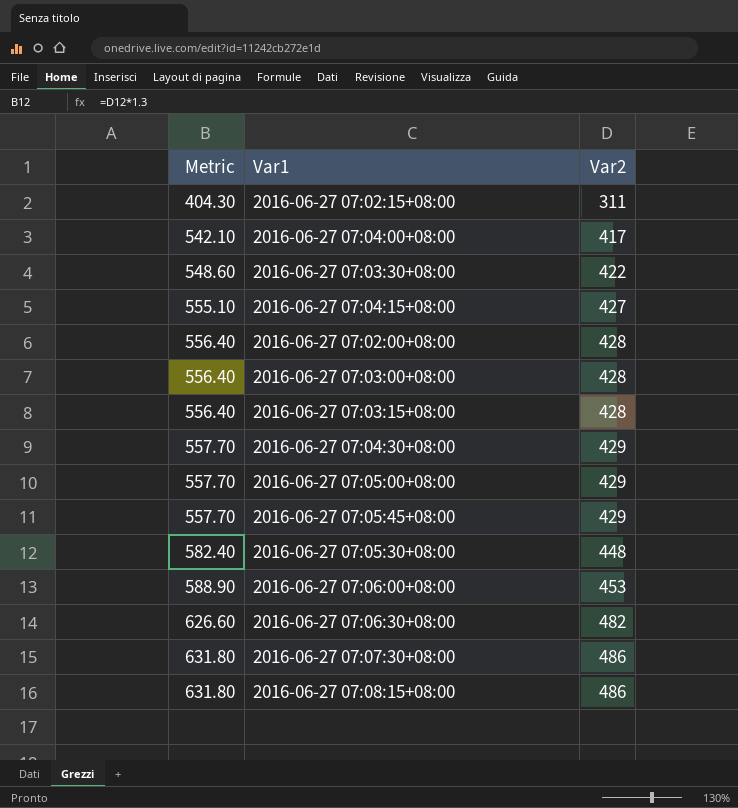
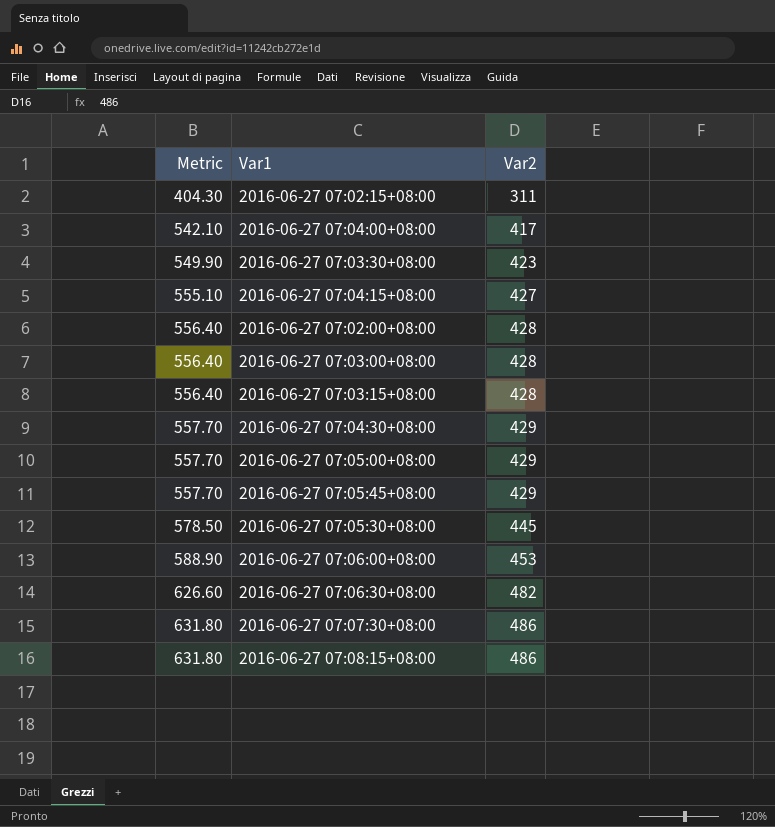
2016-06-27 07:03:30+08:00 | Metric: 548.60 -> 549.90
2016-06-27 07:03:30+08:00 | Var2: 422 -> 423
2016-06-27 07:05:30+08:00 | Metric: 582.40 -> 578.50
2016-06-27 07:05:30+08:00 | Var2: 448 -> 445

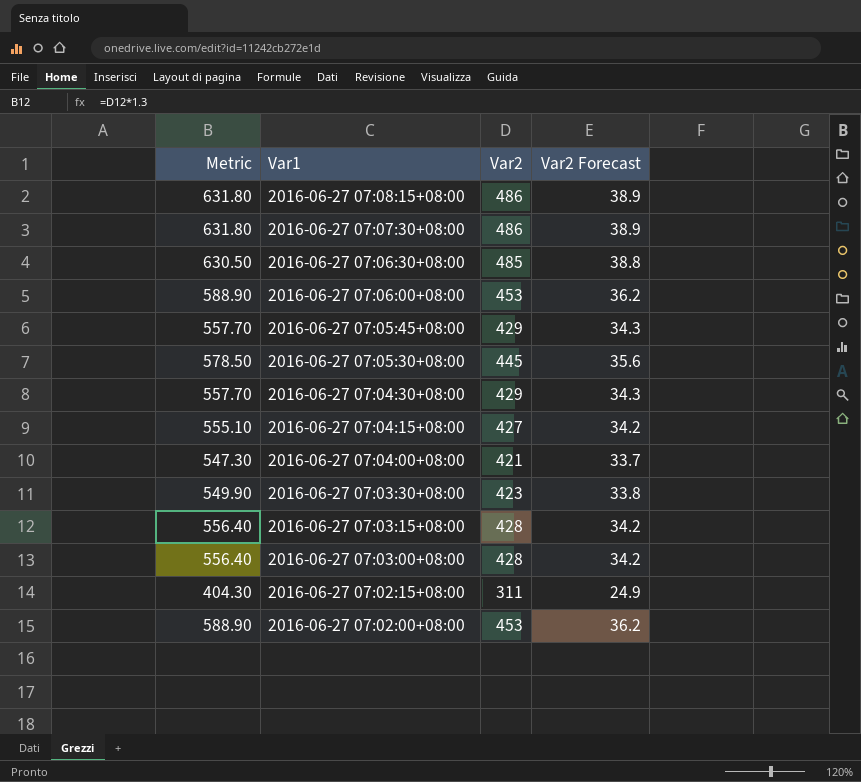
row order: Metric ascending -> Var1 descending
column Var2 Forecast | formula: none -> [Var2] * 0.08
row 2016-06-27 07:05:00+08:00: 557.70 | 429 -> none
2016-06-27 07:06:30+08:00 | Metric: 626.60 -> 630.50
2016-06-27 07:06:30+08:00 | Var2: 482 -> 485
2016-06-27 07:04:00+08:00 | Metric: 542.10 -> 547.30
2016-06-27 07:04:00+08:00 | Var2: 417 -> 421
2016-06-27 07:02:00+08:00 | Metric: 556.40 -> 588.90
2016-06-27 07:02:00+08:00 | Var2: 428 -> 453

